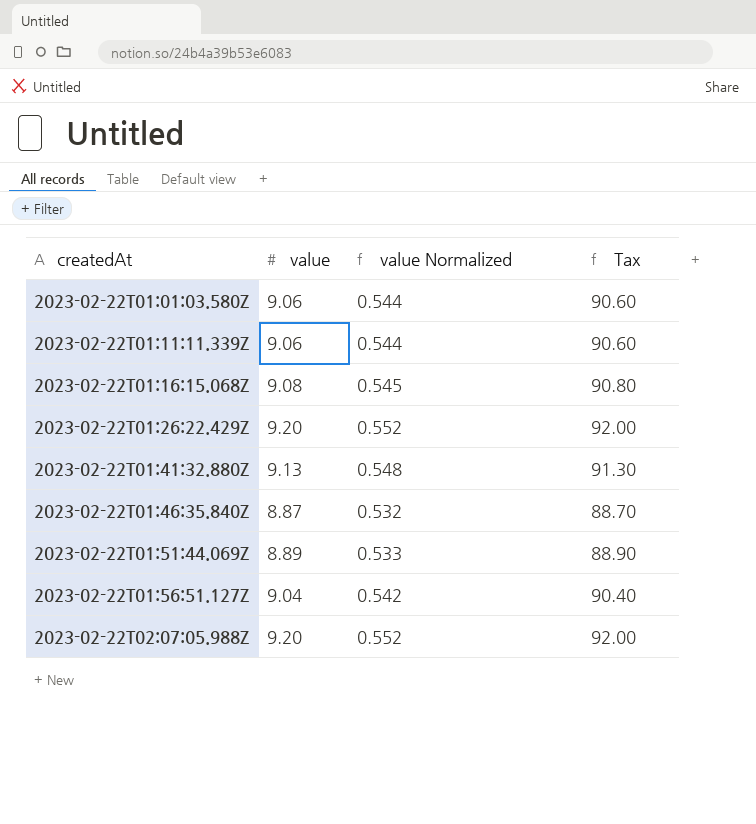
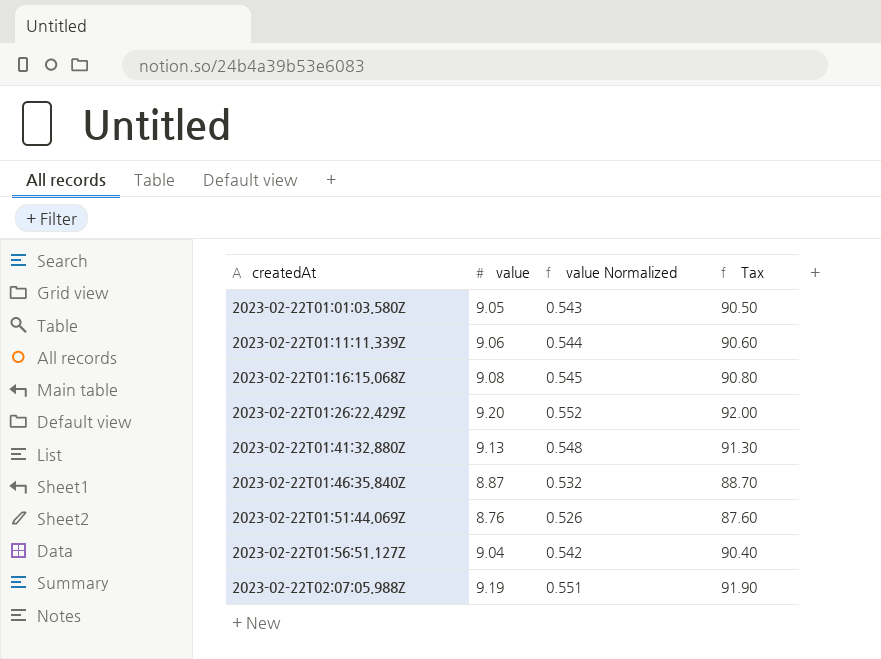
2023-02-22T01:01:03.580Z | value: 9.06 -> 9.05
2023-02-22T01:01:03.580Z | value Normalized: 0.544 -> 0.543
2023-02-22T01:01:03.580Z | Tax: 90.60 -> 90.50
2023-02-22T01:51:44.069Z | value: 8.89 -> 8.76
2023-02-22T01:51:44.069Z | value Normalized: 0.533 -> 0.526
2023-02-22T01:51:44.069Z | Tax: 88.90 -> 87.60
2023-02-22T02:07:05.988Z | value: 9.20 -> 9.19
2023-02-22T02:07:05.988Z | value Normalized: 0.552 -> 0.551
2023-02-22T02:07:05.988Z | Tax: 92.00 -> 91.90

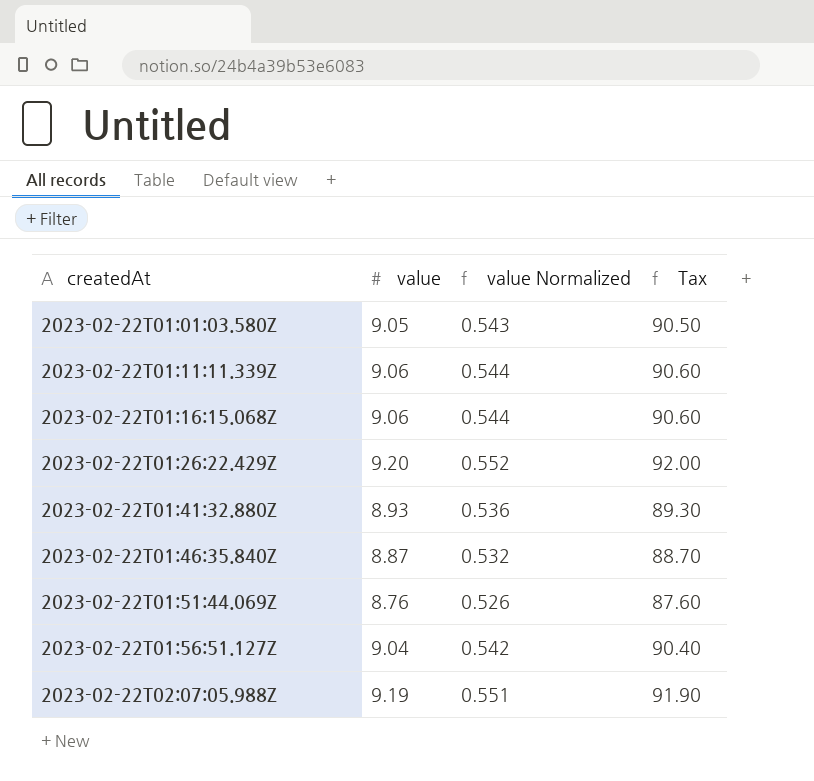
2023-02-22T01:16:15.068Z | value: 9.08 -> 9.06
2023-02-22T01:16:15.068Z | value Normalized: 0.545 -> 0.544
2023-02-22T01:16:15.068Z | Tax: 90.80 -> 90.60
2023-02-22T01:41:32.880Z | value: 9.13 -> 8.93
2023-02-22T01:41:32.880Z | value Normalized: 0.548 -> 0.536
2023-02-22T01:41:32.880Z | Tax: 91.30 -> 89.30

